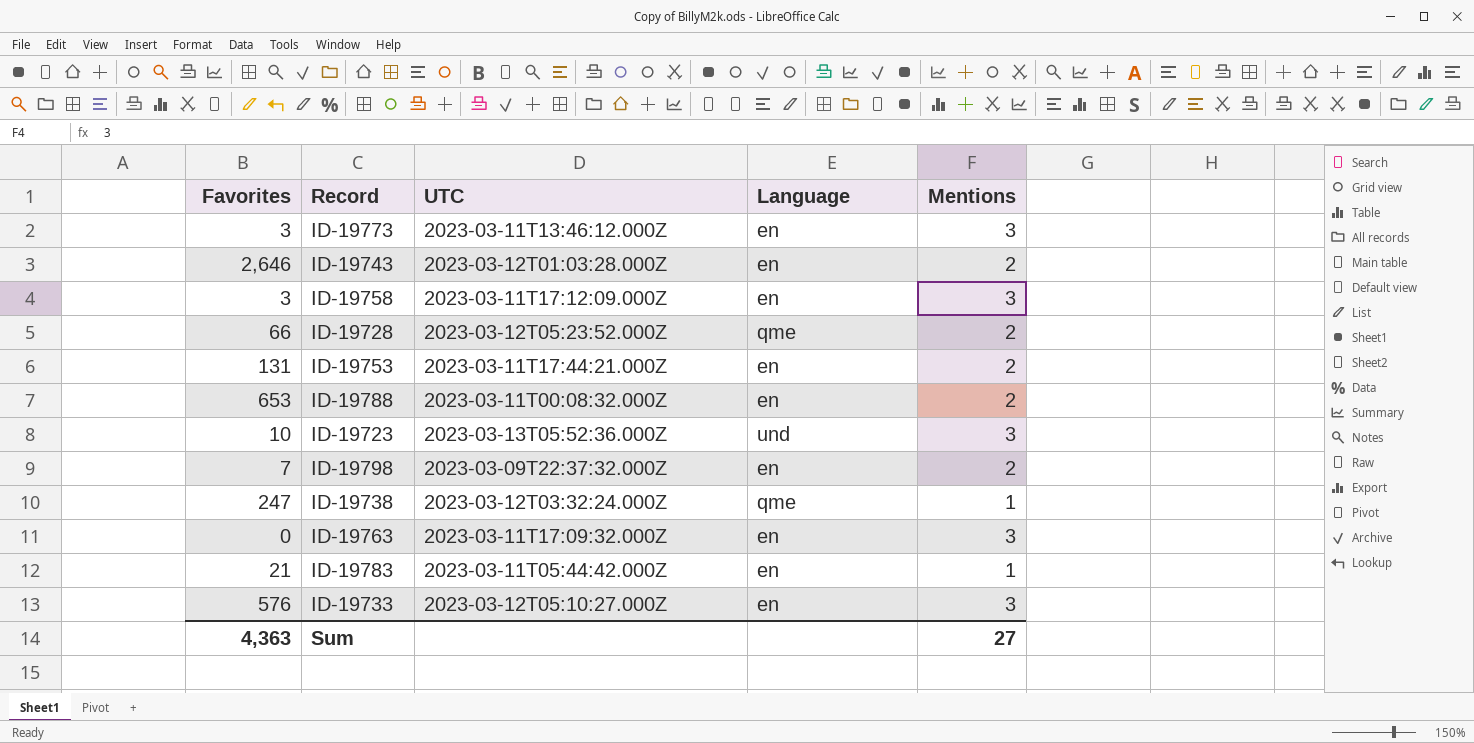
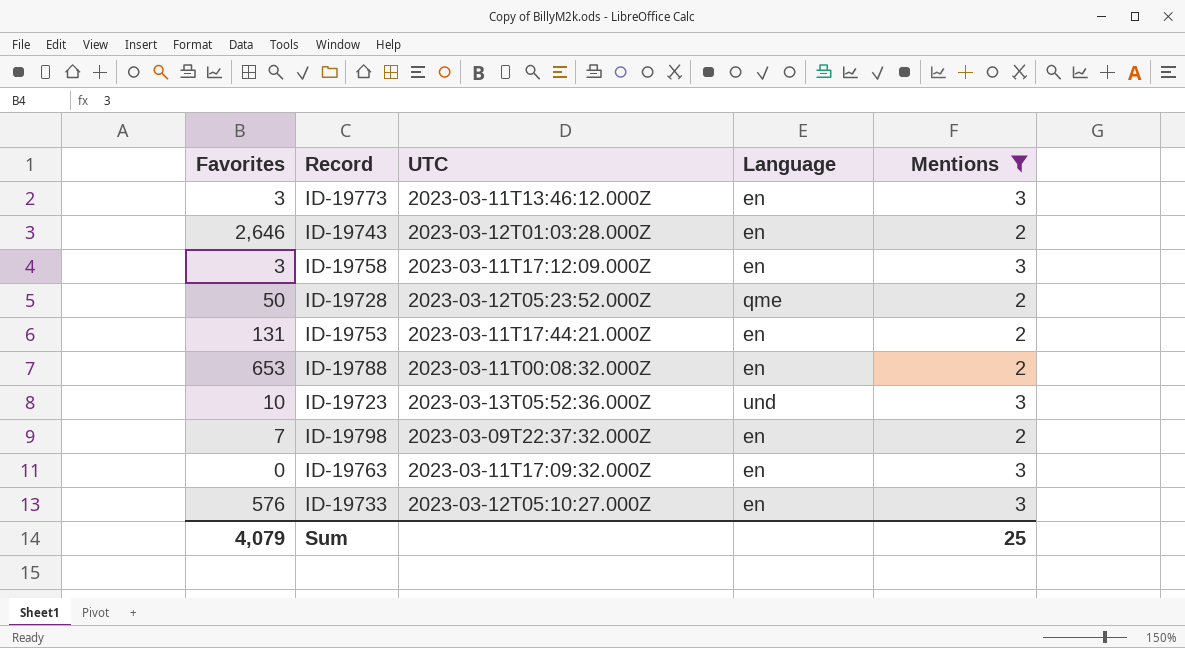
filter: none -> Mentions != 1
ID-19728 | Favorites: 66 -> 50
Sum | Favorites: 4,363 -> 4,079
Sum | Mentions: 27 -> 25

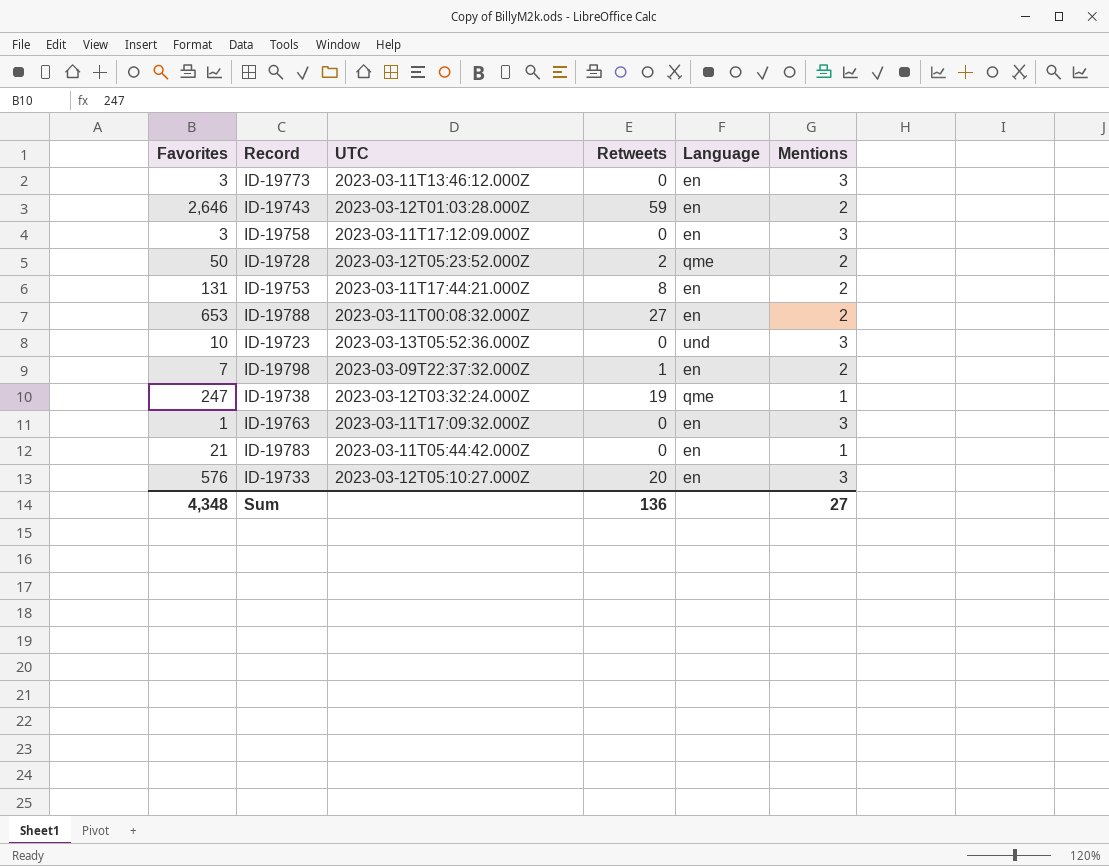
filter: Mentions != 1 -> none
column Retweets | position: none -> 4
ID-19763 | Favorites: 0 -> 1
Sum | Favorites: 4,079 -> 4,348
Sum | Mentions: 25 -> 27

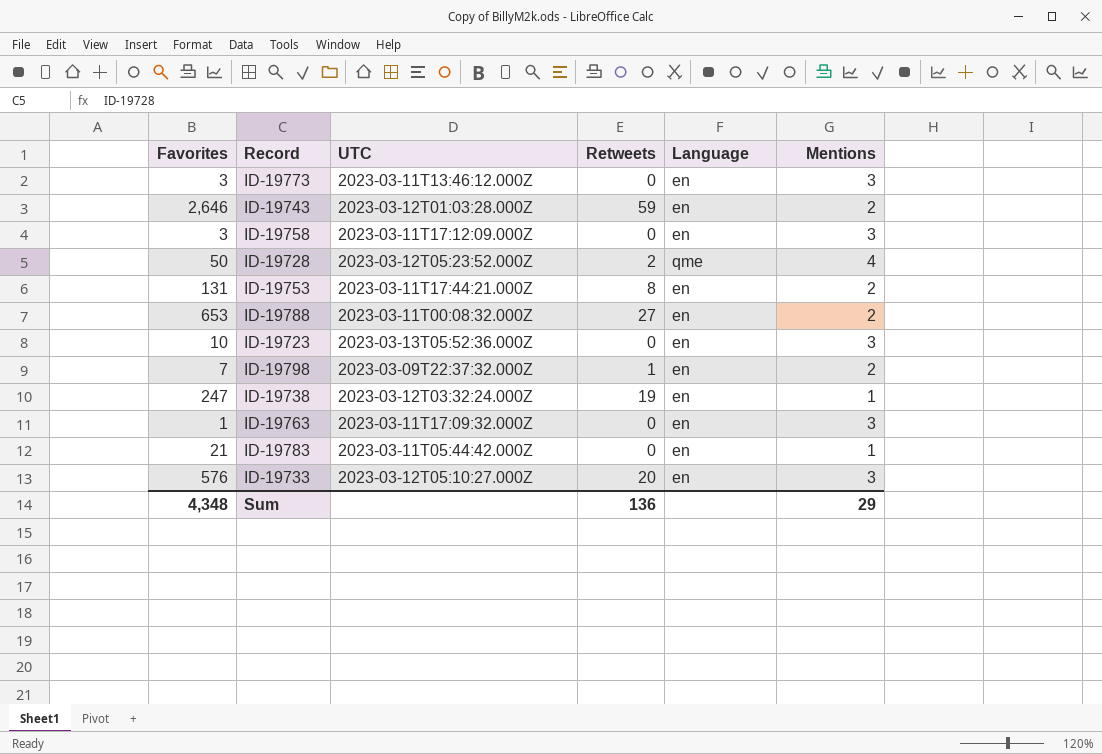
ID-19728 | Mentions: 2 -> 4
ID-19723 | Language: und -> en
ID-19738 | Language: qme -> en
Sum | Mentions: 27 -> 29

